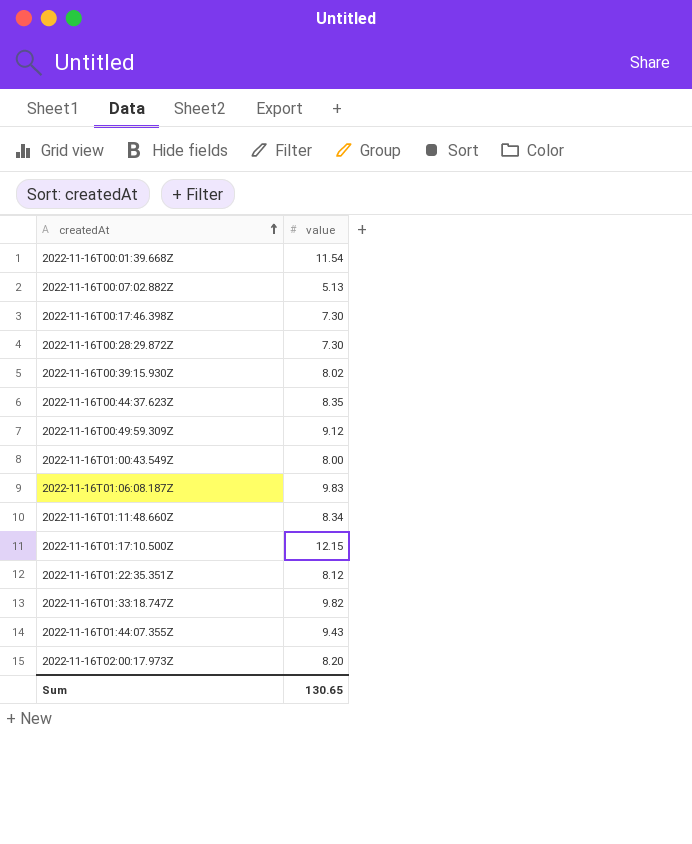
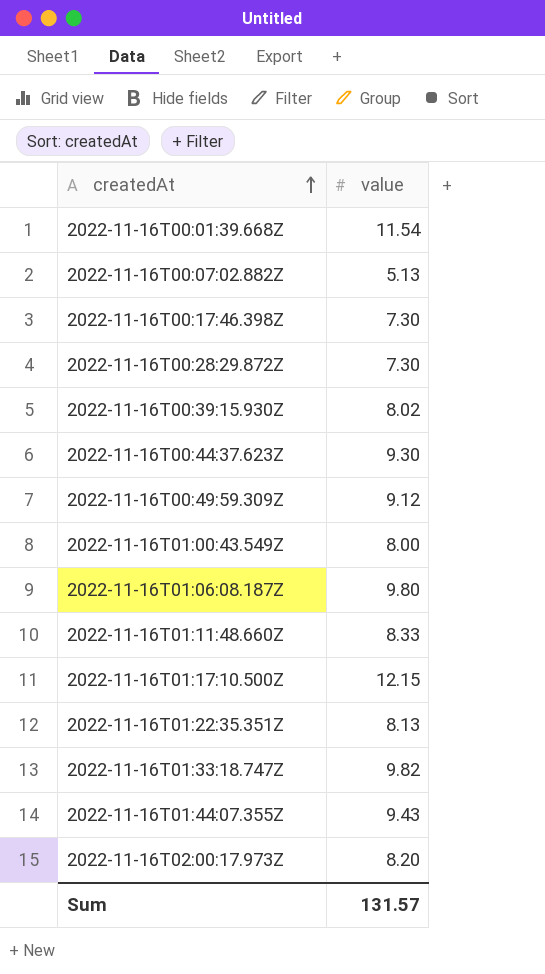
2022-11-16T00:44:37.623Z | value: 8.35 -> 9.30
2022-11-16T01:06:08.187Z | value: 9.83 -> 9.80
2022-11-16T01:11:48.660Z | value: 8.34 -> 8.33
2022-11-16T01:22:35.351Z | value: 8.12 -> 8.13
Sum | value: 130.65 -> 131.57

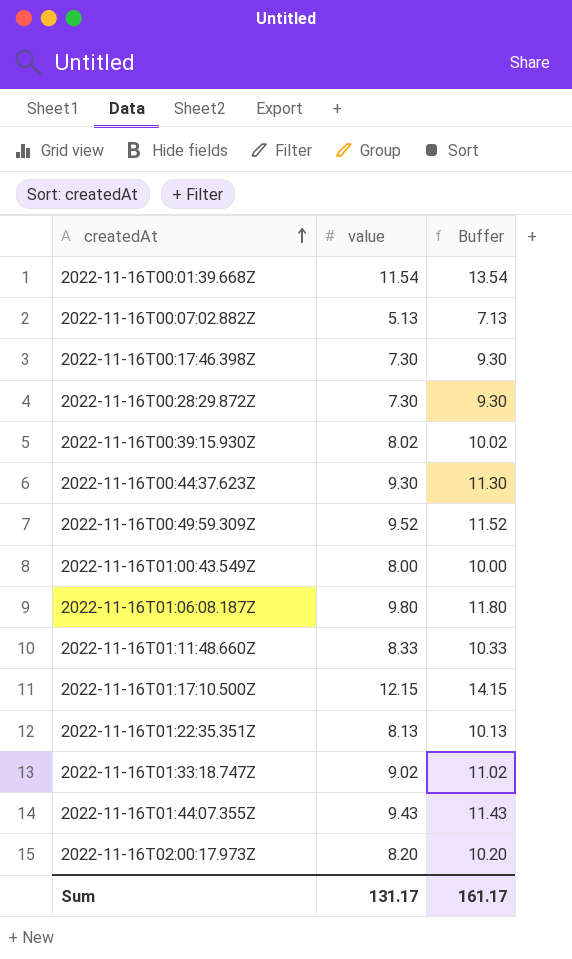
column Buffer | formula: none -> [value] + 2
2022-11-16T00:49:59.309Z | value: 9.12 -> 9.52
2022-11-16T01:33:18.747Z | value: 9.82 -> 9.02
Sum | value: 131.57 -> 131.17

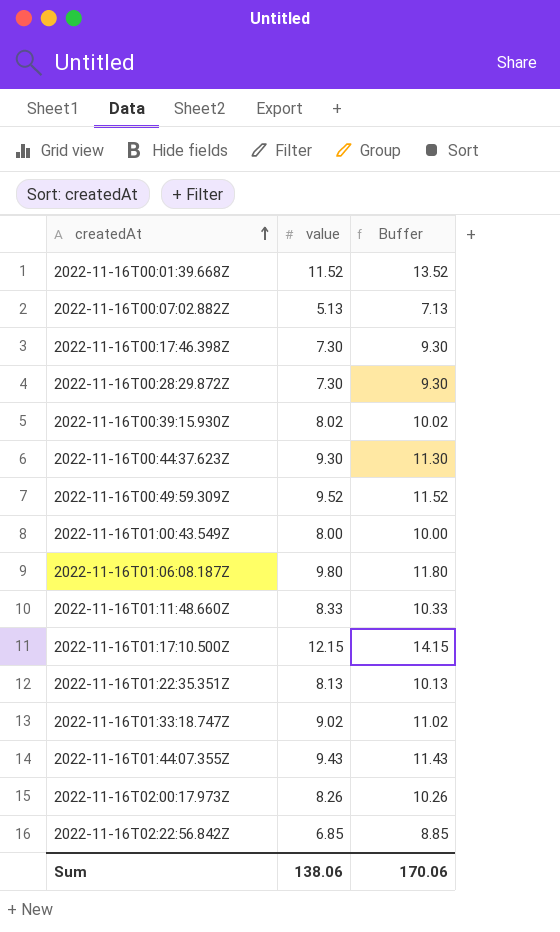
2022-11-16T00:01:39.668Z | value: 11.54 -> 11.52
2022-11-16T00:01:39.668Z | Buffer: 13.54 -> 13.52
2022-11-16T02:00:17.973Z | value: 8.20 -> 8.26
2022-11-16T02:00:17.973Z | Buffer: 10.20 -> 10.26
row 2022-11-16T02:22:56.842Z: none -> 6.85 | 8.85
Sum | value: 131.17 -> 138.06
Sum | Buffer: 161.17 -> 170.06

